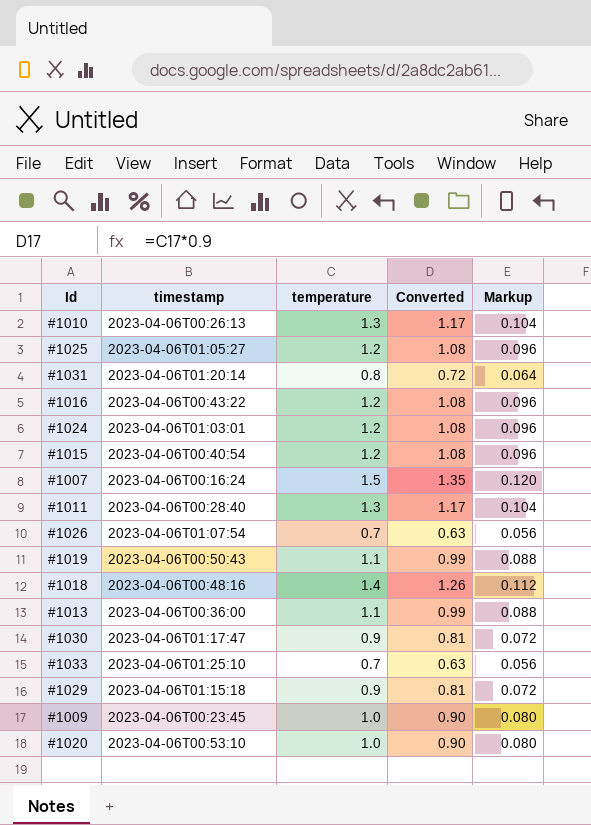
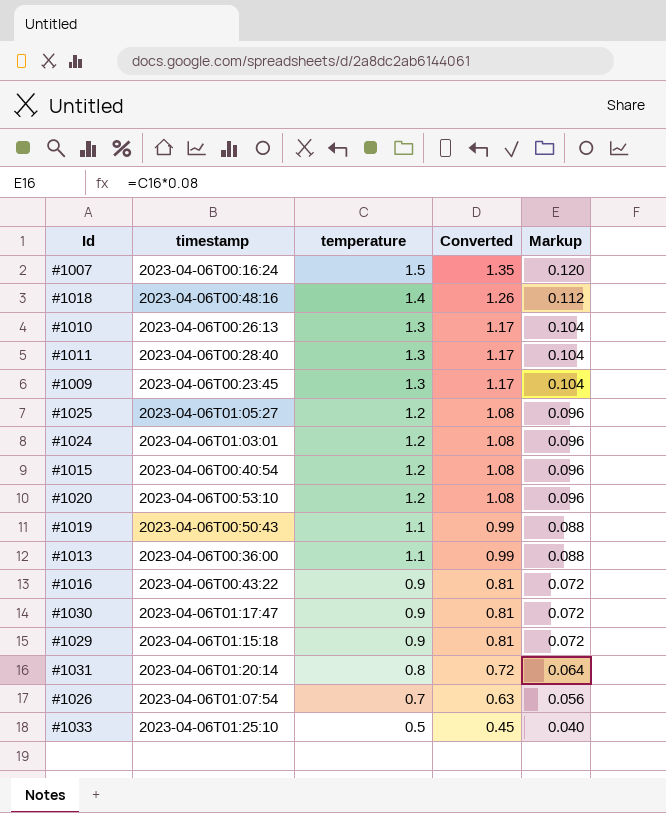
row order: none -> temperature descending
#1009 | temperature: 1.0 -> 1.3
#1009 | Converted: 0.90 -> 1.17
#1009 | Markup: 0.080 -> 0.104
#1020 | temperature: 1.0 -> 1.2
#1020 | Converted: 0.90 -> 1.08
#1020 | Markup: 0.080 -> 0.096
#1016 | temperature: 1.2 -> 0.9
#1016 | Converted: 1.08 -> 0.81
#1016 | Markup: 0.096 -> 0.072
#1033 | temperature: 0.7 -> 0.5
#1033 | Converted: 0.63 -> 0.45
#1033 | Markup: 0.056 -> 0.040

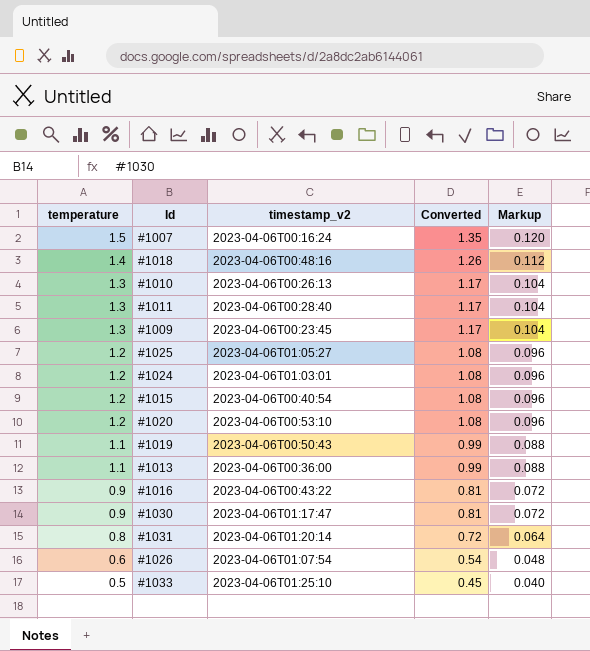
column temperature | position: 3 -> 1
column name: timestamp -> timestamp_v2
row #1029: 2023-04-06T01:15:18 | 0.9 | 0.81 | 0.072 -> none
#1026 | temperature: 0.7 -> 0.6
#1026 | Converted: 0.63 -> 0.54
#1026 | Markup: 0.056 -> 0.048

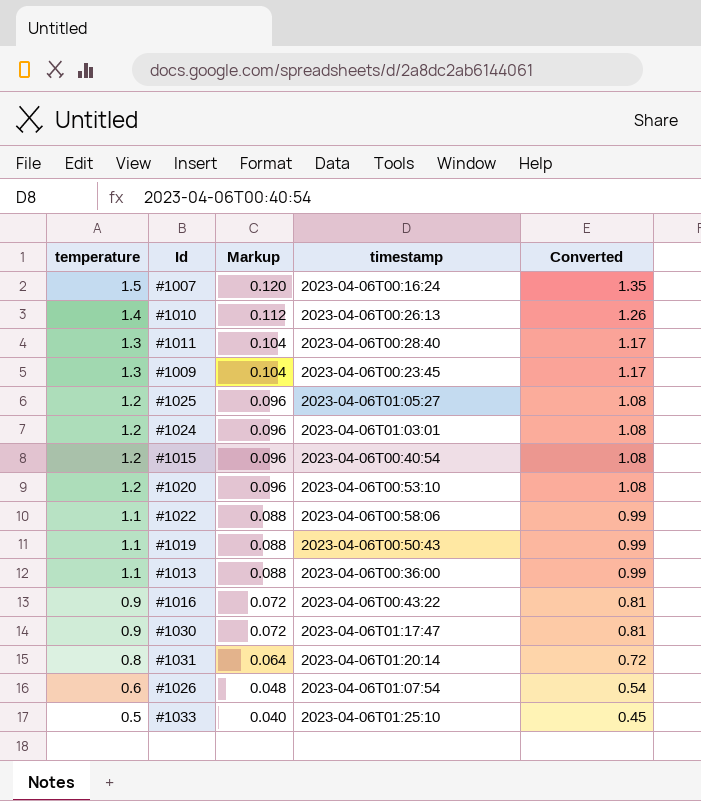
column Markup | position: 5 -> 3
column name: timestamp_v2 -> timestamp
row #1018: 1.4 | 2023-04-06T00:48:16 | 1.26 | 0.112 -> none
#1010 | temperature: 1.3 -> 1.4
#1010 | Markup: 0.104 -> 0.112
#1010 | Converted: 1.17 -> 1.26
row #1022: none -> 1.1 | 0.088 | 2023-04-06T00:58:06 | 0.99

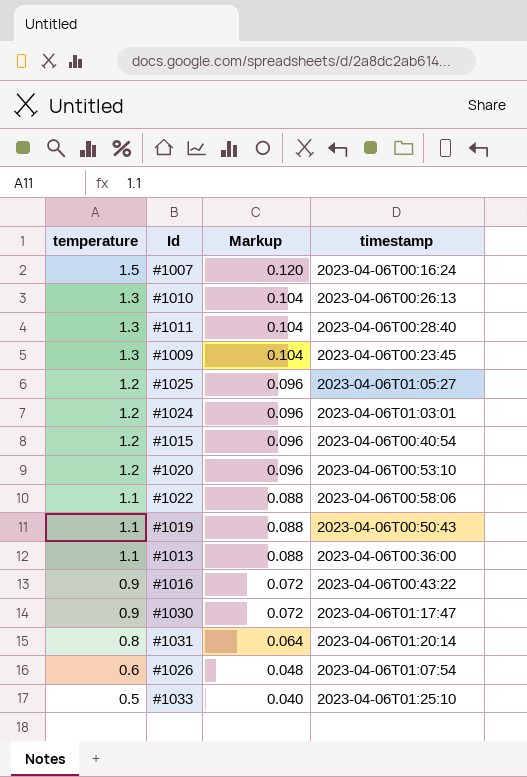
column Converted | formula: [temperature] * 0.9 -> none
#1010 | temperature: 1.4 -> 1.3
#1010 | Markup: 0.112 -> 0.104

